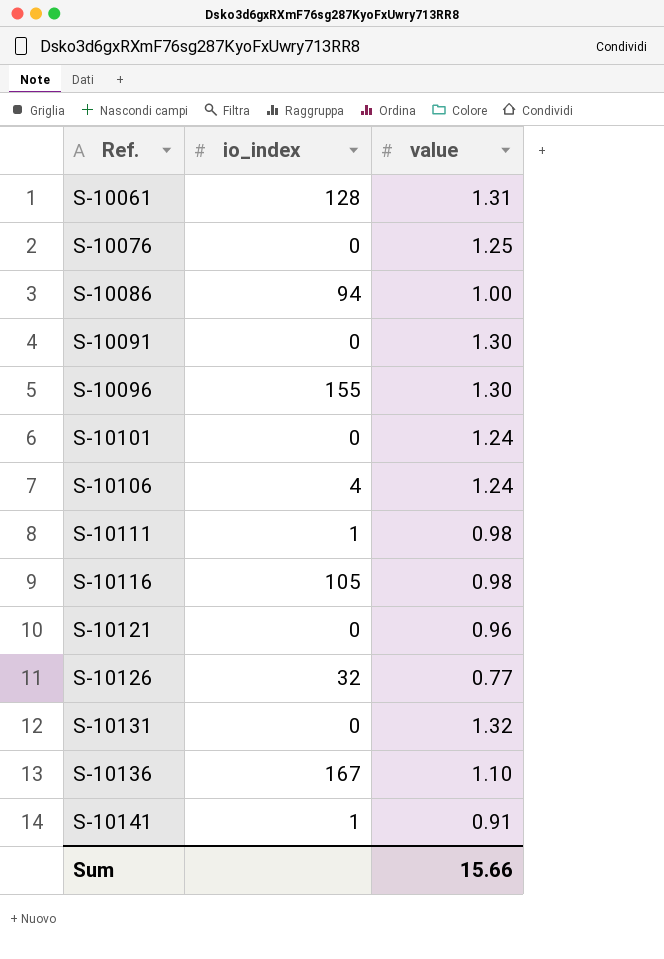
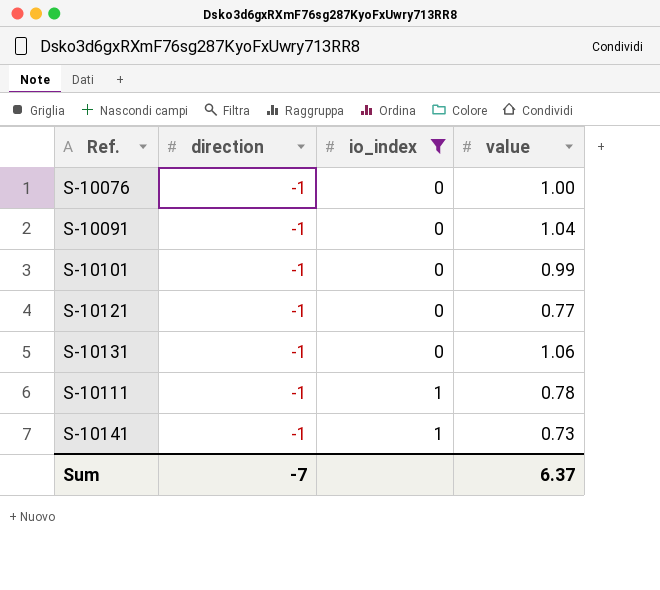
filter: none -> io_index <= 1
row order: Ref. ascending -> io_index ascending
column direction | position: none -> 2
S-10076 | value: 1.25 -> 1.00
S-10091 | value: 1.30 -> 1.04
S-10101 | value: 1.24 -> 0.99
S-10121 | value: 0.96 -> 0.77
S-10131 | value: 1.32 -> 1.06
S-10111 | value: 0.98 -> 0.78
S-10141 | value: 0.91 -> 0.73
Sum | value: 15.66 -> 6.37

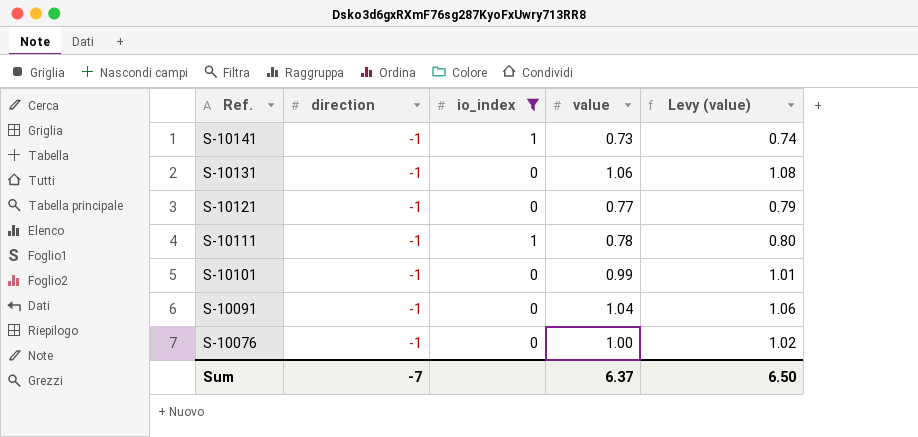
row order: io_index ascending -> Ref. descending
column Levy (value) | formula: none -> [value] * 1.02

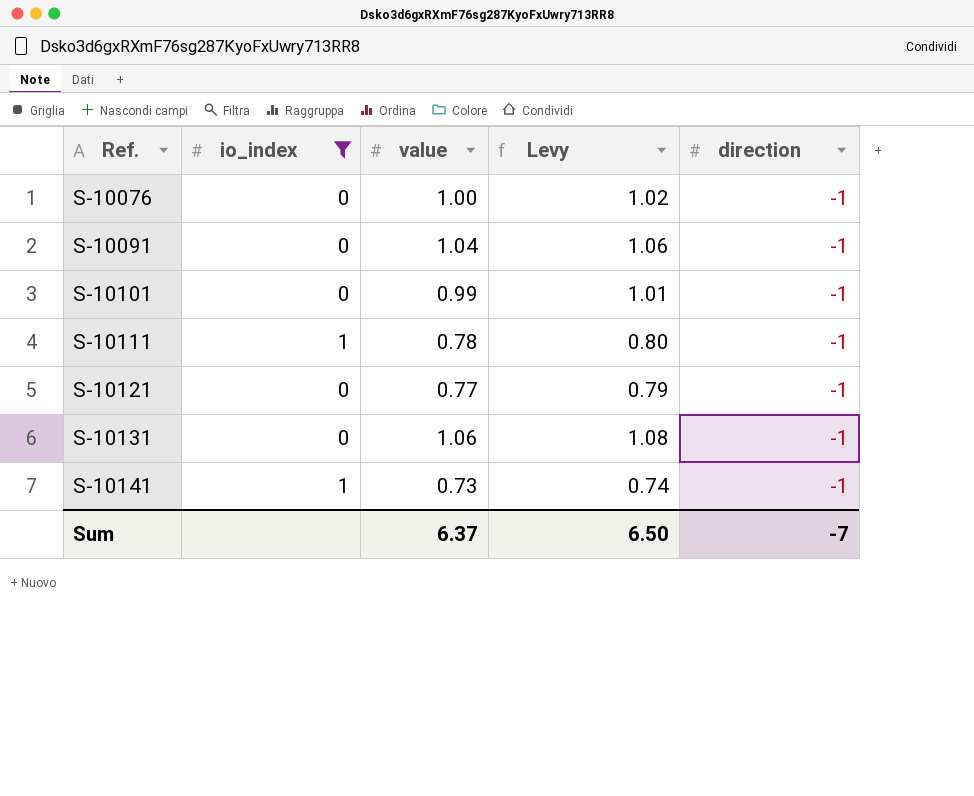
row order: Ref. descending -> Ref. ascending
column name: Levy (value) -> Levy
column direction | position: 2 -> 5

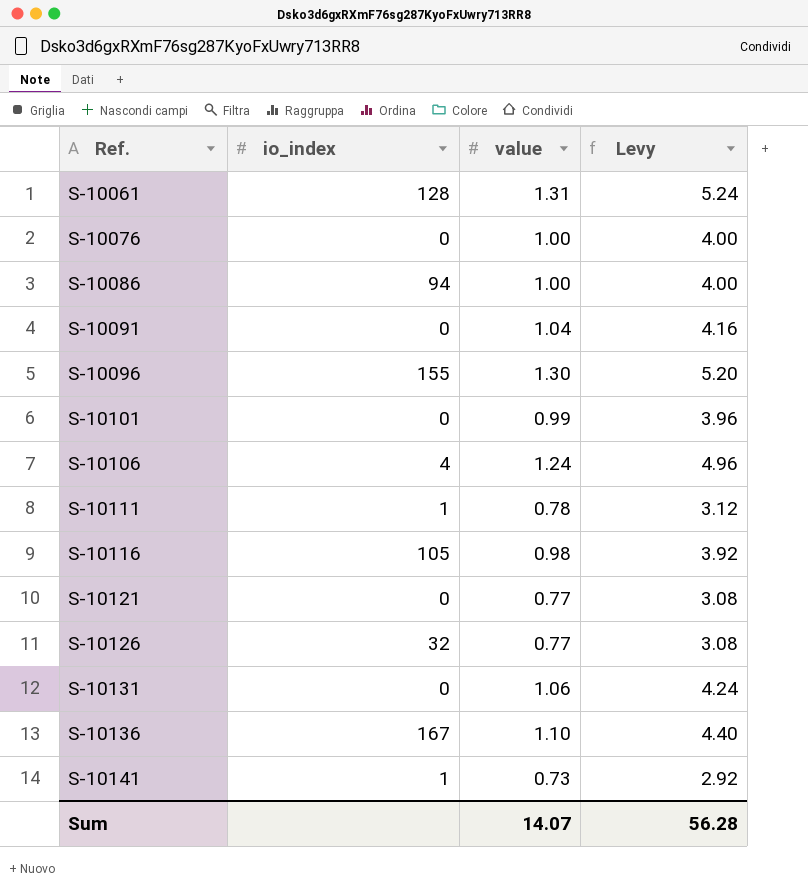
filter: io_index <= 1 -> none
column direction | position: 5 -> none
column Levy | formula: [value] * 1.02 -> [value] * 4
Sum | value: 6.37 -> 14.07
Sum | Levy: 6.50 -> 56.28

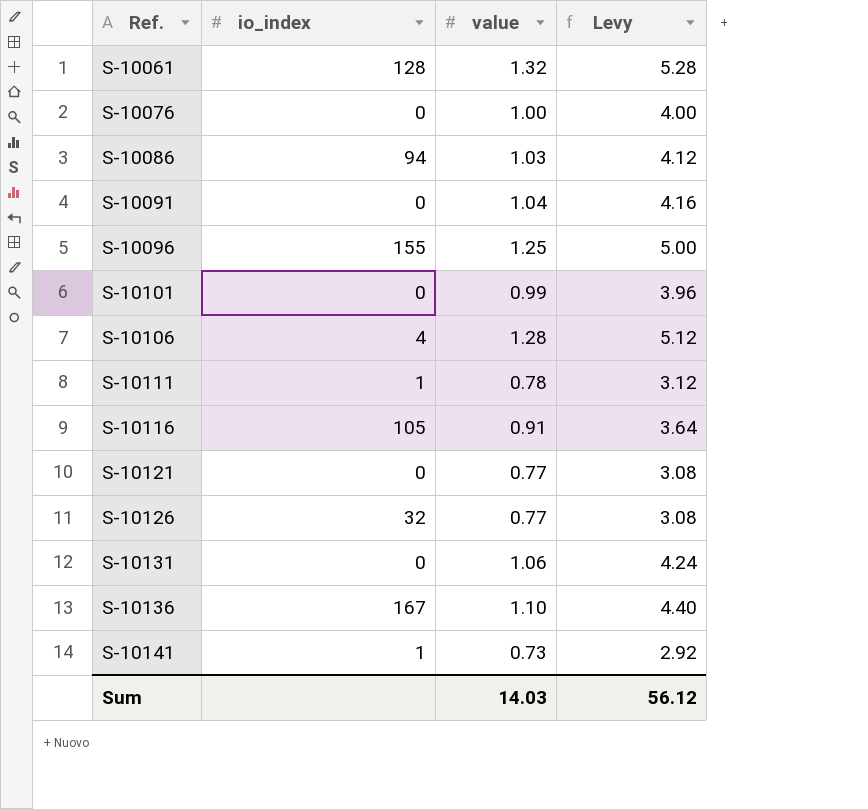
S-10061 | value: 1.31 -> 1.32
S-10061 | Levy: 5.24 -> 5.28
S-10086 | value: 1.00 -> 1.03
S-10086 | Levy: 4.00 -> 4.12
S-10096 | value: 1.30 -> 1.25
S-10096 | Levy: 5.20 -> 5.00
S-10106 | value: 1.24 -> 1.28
S-10106 | Levy: 4.96 -> 5.12
S-10116 | value: 0.98 -> 0.91
S-10116 | Levy: 3.92 -> 3.64
Sum | value: 14.07 -> 14.03
Sum | Levy: 56.28 -> 56.12

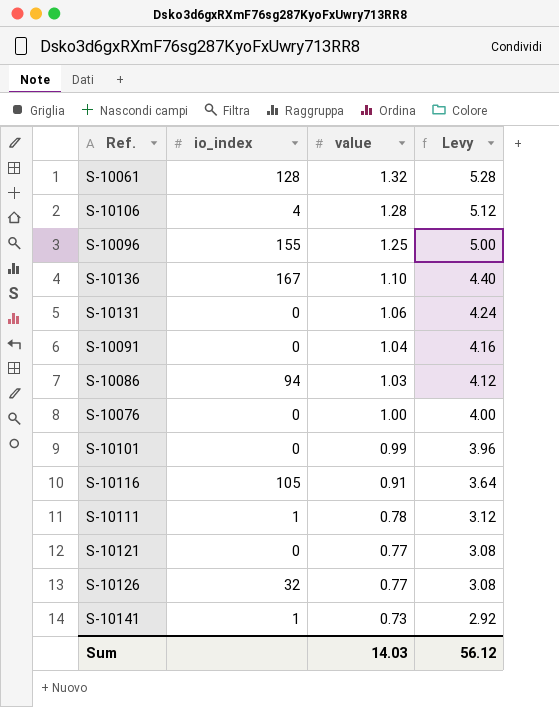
row order: Ref. ascending -> value descending

